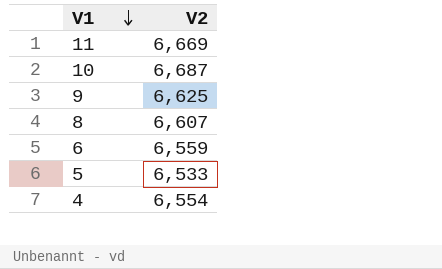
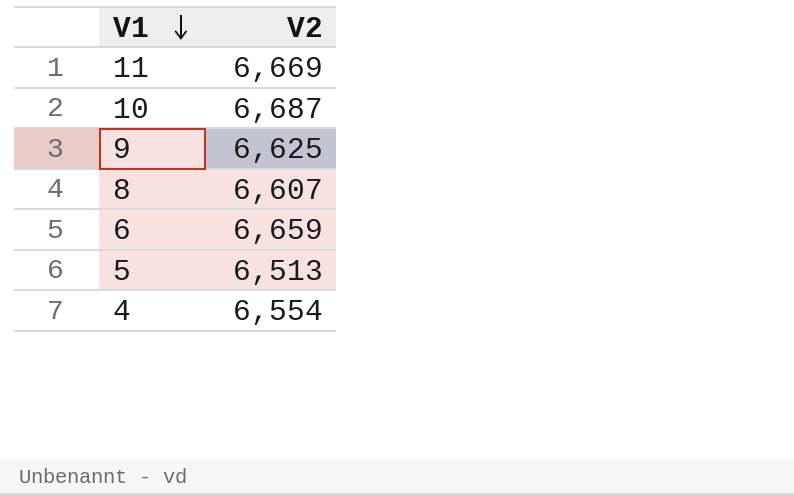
6 | V2: 6,559 -> 6,659
5 | V2: 6,533 -> 6,513

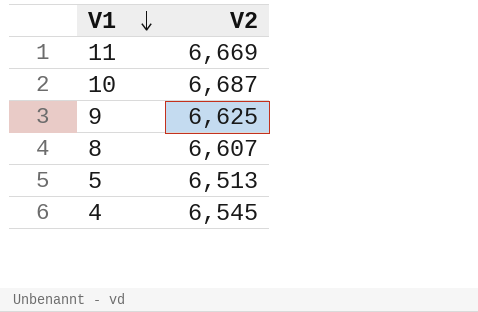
row 6: 6,659 -> none
4 | V2: 6,554 -> 6,545

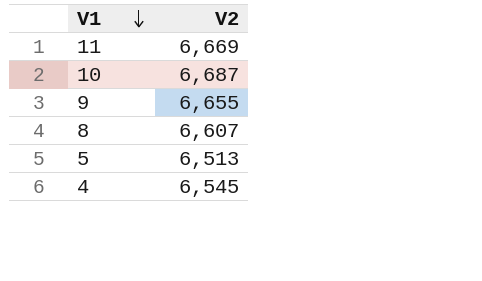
9 | V2: 6,625 -> 6,655

